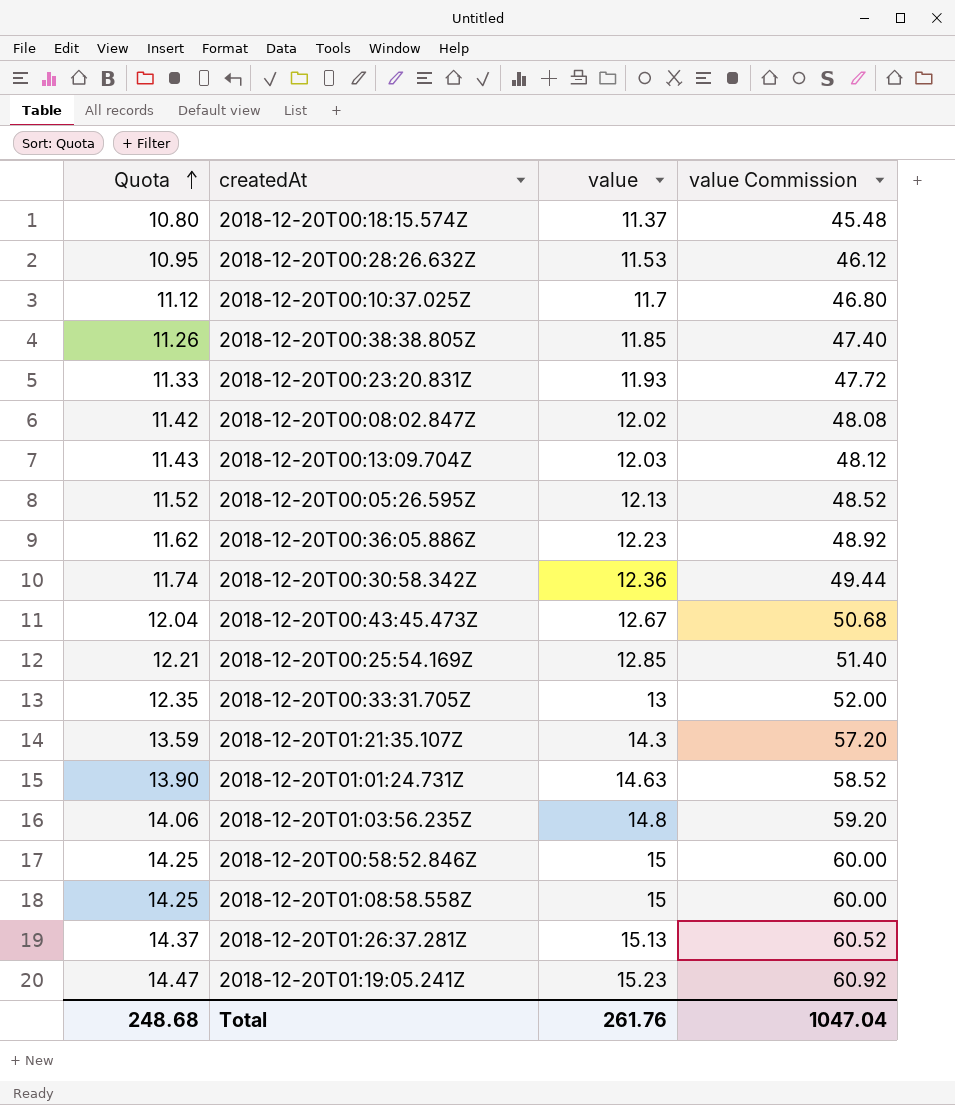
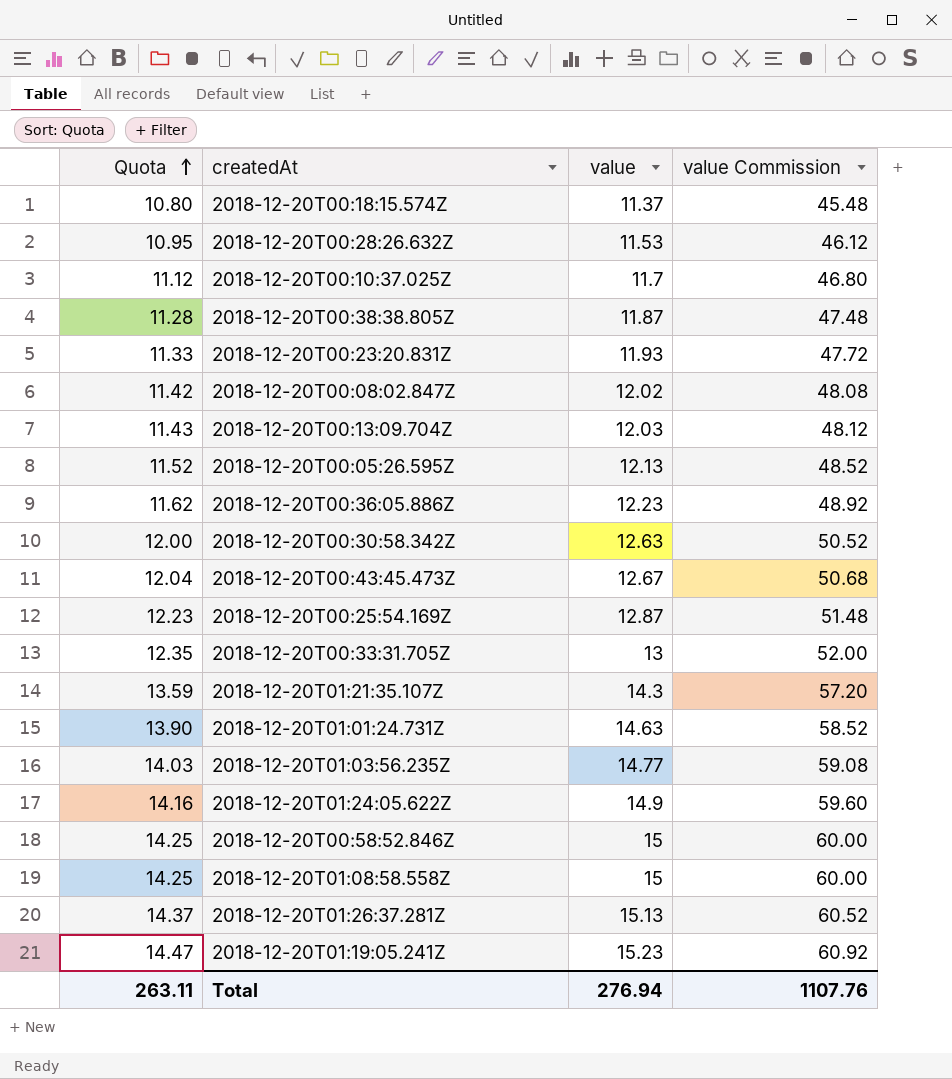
2018-12-20T00:38:38.805Z | Quota: 11.26 -> 11.28
2018-12-20T00:38:38.805Z | value: 11.85 -> 11.87
2018-12-20T00:38:38.805Z | value Commission: 47.40 -> 47.48
2018-12-20T00:30:58.342Z | Quota: 11.74 -> 12.00
2018-12-20T00:30:58.342Z | value: 12.36 -> 12.63
2018-12-20T00:30:58.342Z | value Commission: 49.44 -> 50.52
2018-12-20T00:25:54.169Z | Quota: 12.21 -> 12.23
2018-12-20T00:25:54.169Z | value: 12.85 -> 12.87
2018-12-20T00:25:54.169Z | value Commission: 51.40 -> 51.48
2018-12-20T01:03:56.235Z | Quota: 14.06 -> 14.03
2018-12-20T01:03:56.235Z | value: 14.8 -> 14.77
2018-12-20T01:03:56.235Z | value Commission: 59.20 -> 59.08
row 2018-12-20T01:24:05.622Z: none -> 14.16 | 14.9 | 59.60
Total | Quota: 248.68 -> 263.11
Total | value: 261.76 -> 276.94
Total | value Commission: 1047.04 -> 1107.76

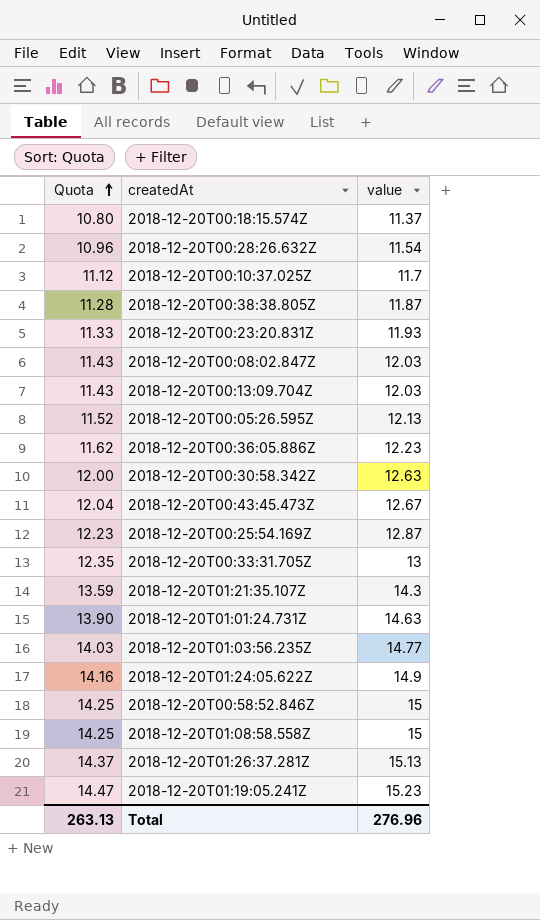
column value Commission | formula: [value] * 4 -> none
2018-12-20T00:28:26.632Z | Quota: 10.95 -> 10.96
2018-12-20T00:28:26.632Z | value: 11.53 -> 11.54
2018-12-20T00:08:02.847Z | Quota: 11.42 -> 11.43
2018-12-20T00:08:02.847Z | value: 12.02 -> 12.03
Total | Quota: 263.11 -> 263.13
Total | value: 276.94 -> 276.96

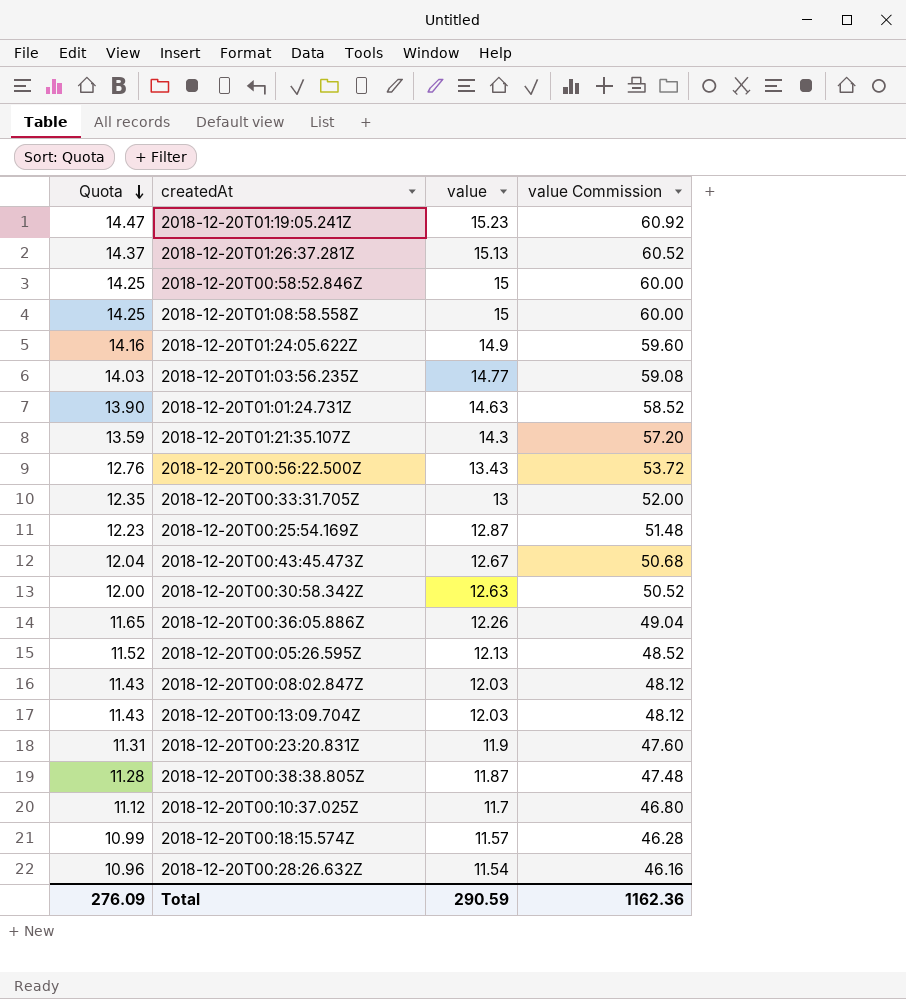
row order: Quota ascending -> Quota descending
column value Commission | formula: none -> [value] * 4
row 2018-12-20T00:56:22.500Z: none -> 12.76 | 13.43 | 53.72
2018-12-20T00:36:05.886Z | Quota: 11.62 -> 11.65
2018-12-20T00:36:05.886Z | value: 12.23 -> 12.26
2018-12-20T00:23:20.831Z | Quota: 11.33 -> 11.31
2018-12-20T00:23:20.831Z | value: 11.93 -> 11.9
2018-12-20T00:18:15.574Z | Quota: 10.80 -> 10.99
2018-12-20T00:18:15.574Z | value: 11.37 -> 11.57
Total | Quota: 263.13 -> 276.09
Total | value: 276.96 -> 290.59

